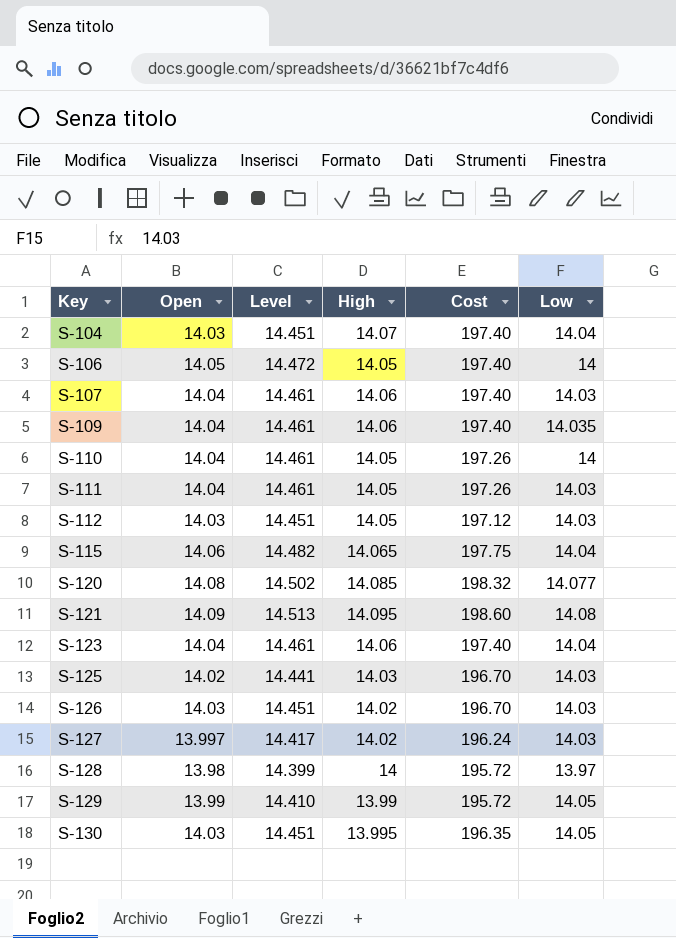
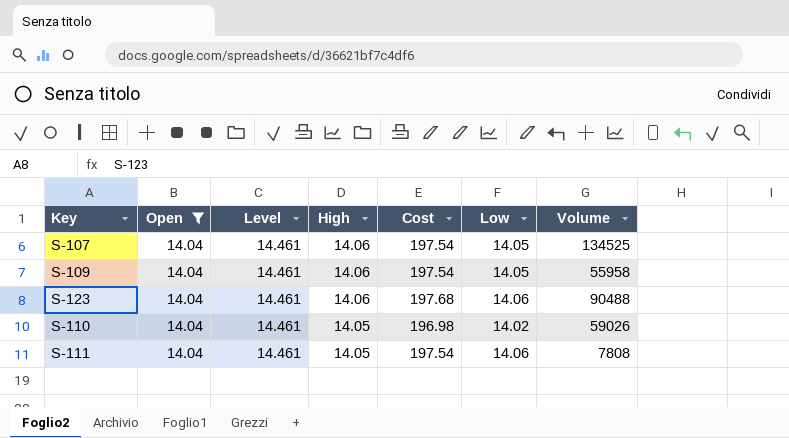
filter: none -> Open = 14.04
row order: Key ascending -> High descending
column Cost | formula: [Open] * [High] -> [High] * [Low]
column Volume | position: none -> 7
S-107 | Low: 14.03 -> 14.05
S-109 | Low: 14.035 -> 14.05
S-123 | Low: 14.04 -> 14.06
S-110 | Low: 14 -> 14.02
S-111 | Low: 14.03 -> 14.06

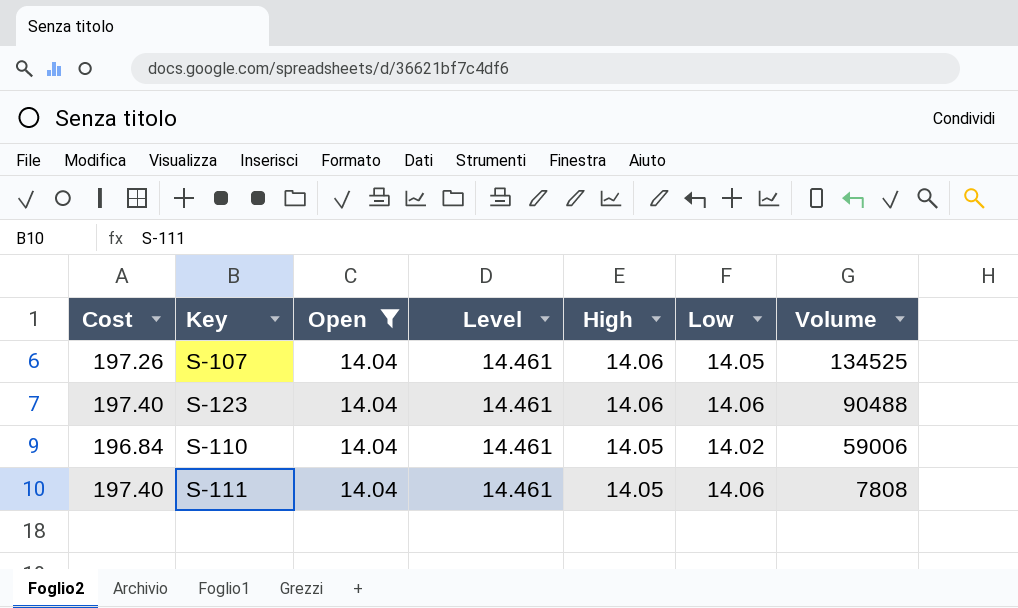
column Cost | formula: [High] * [Low] -> [Open] * [Low]
column Cost | position: 5 -> 1
row S-109: 14.04 | 14.461 | 14.06 | 197.54 | 14.05 | 55958 -> none
S-110 | Volume: 59026 -> 59006

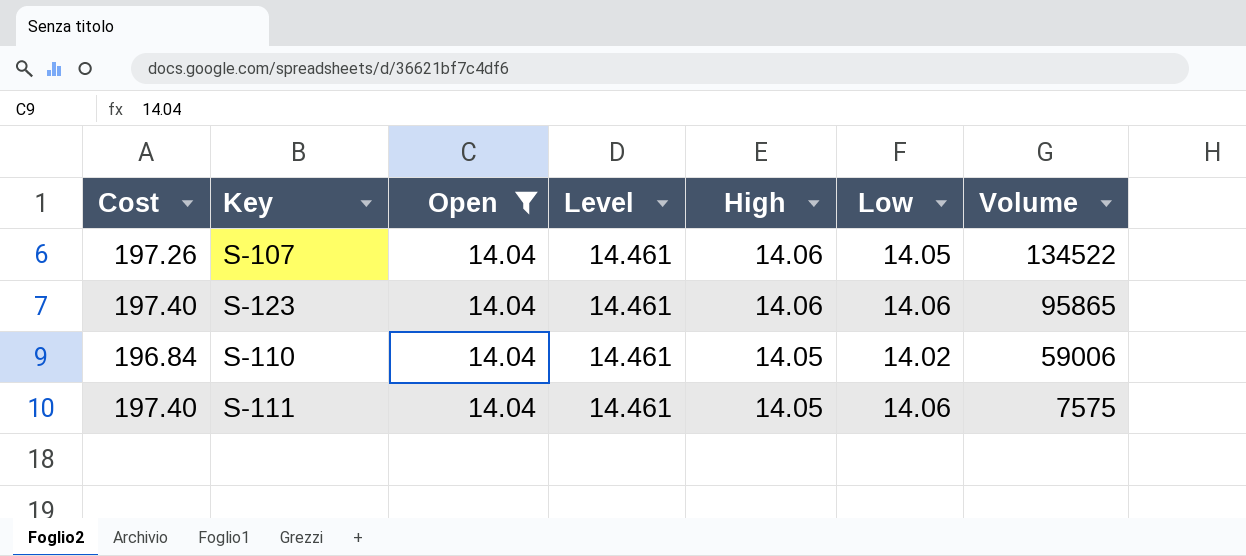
S-107 | Volume: 134525 -> 134522
S-123 | Volume: 90488 -> 95865
S-111 | Volume: 7808 -> 7575

